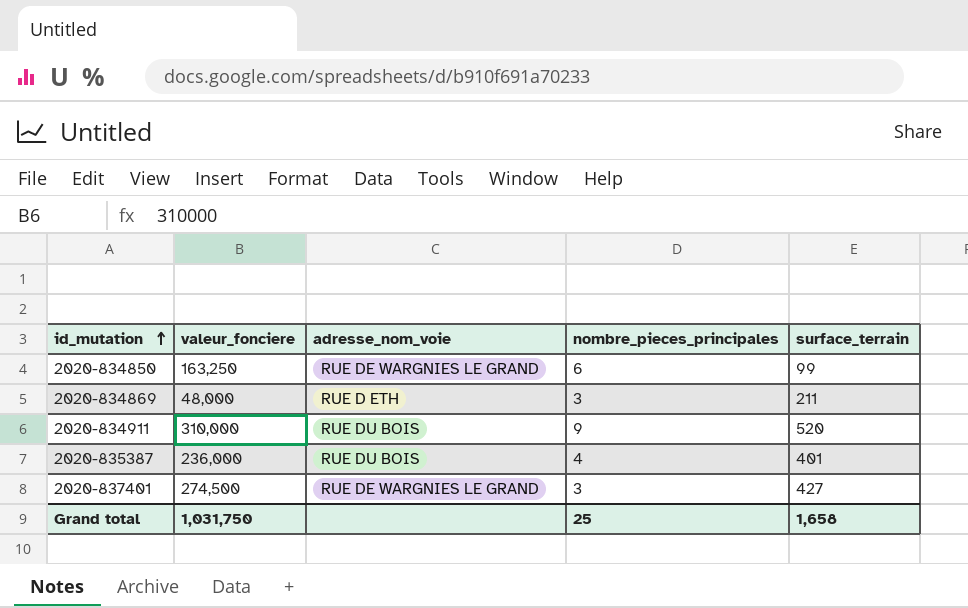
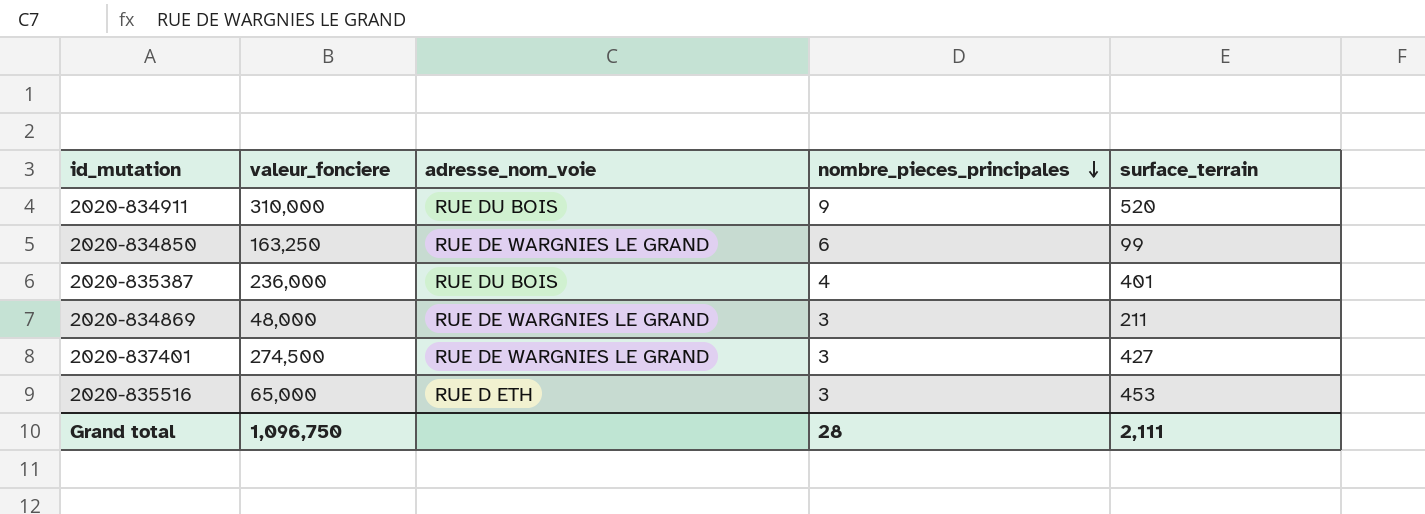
row order: id_mutation ascending -> nombre_pieces_principales descending
2020-834869 | adresse_nom_voie: RUE D ETH -> RUE DE WARGNIES LE GRAND
row 2020-835516: none -> 65,000 | RUE D ETH | 3 | 453
Grand total | valeur_fonciere: 1,031,750 -> 1,096,750
Grand total | nombre_pieces_principales: 25 -> 28
Grand total | surface_terrain: 1,658 -> 2,111

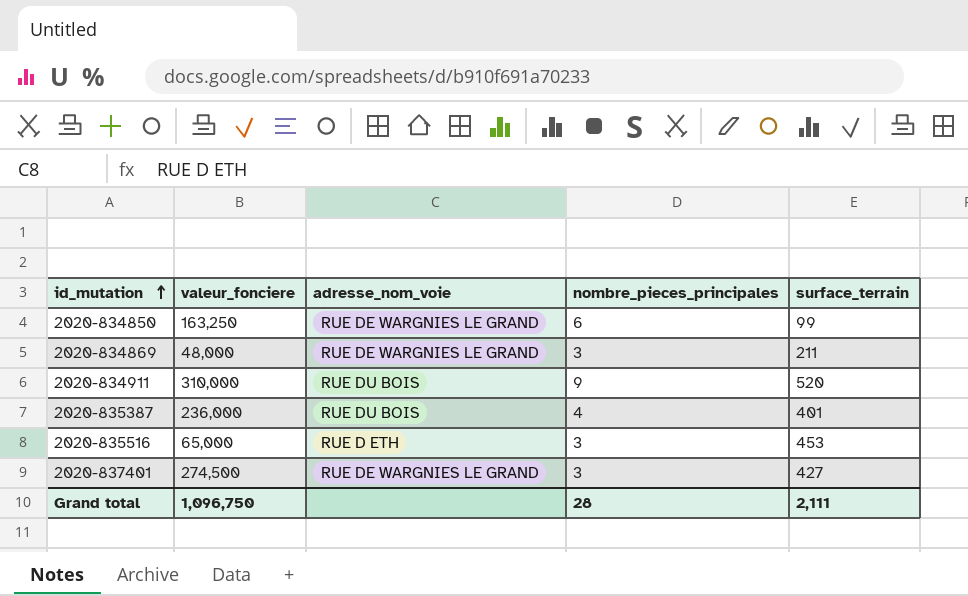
row order: nombre_pieces_principales descending -> id_mutation ascending

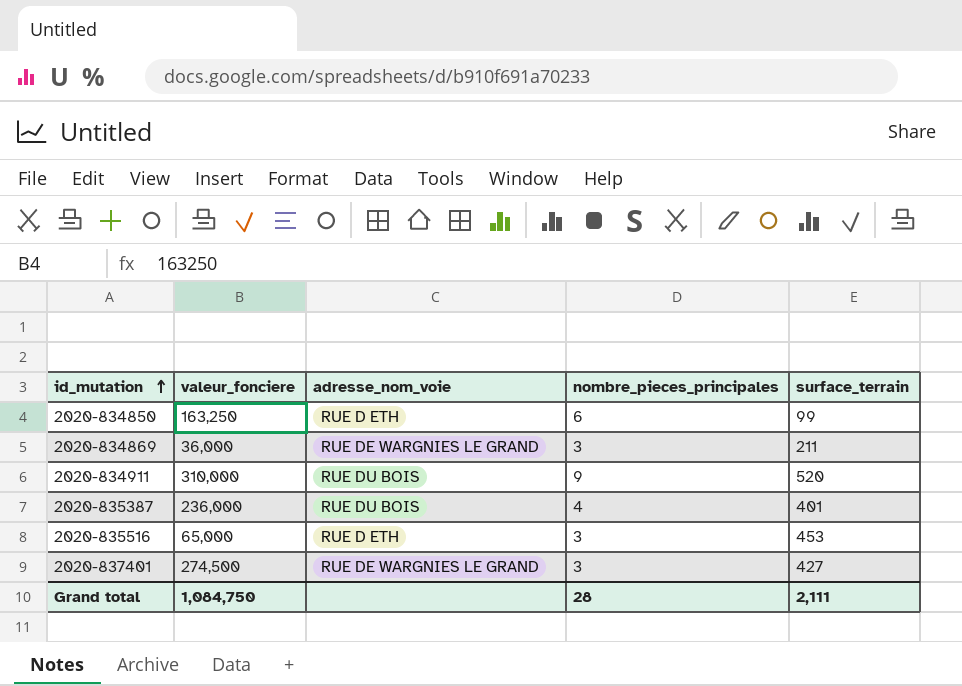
2020-834850 | adresse_nom_voie: RUE DE WARGNIES LE GRAND -> RUE D ETH
2020-834869 | valeur_fonciere: 48,000 -> 36,000
Grand total | valeur_fonciere: 1,096,750 -> 1,084,750

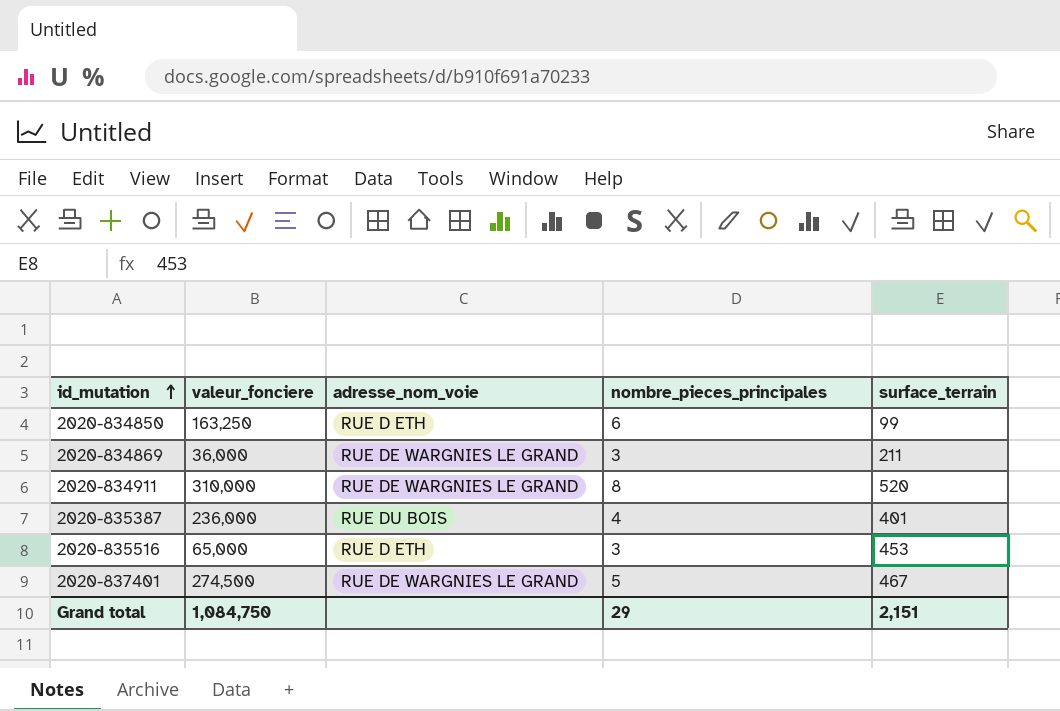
2020-834911 | adresse_nom_voie: RUE DU BOIS -> RUE DE WARGNIES LE GRAND
2020-834911 | nombre_pieces_principales: 9 -> 8
2020-837401 | nombre_pieces_principales: 3 -> 5
2020-837401 | surface_terrain: 427 -> 467
Grand total | nombre_pieces_principales: 28 -> 29
Grand total | surface_terrain: 2,111 -> 2,151

